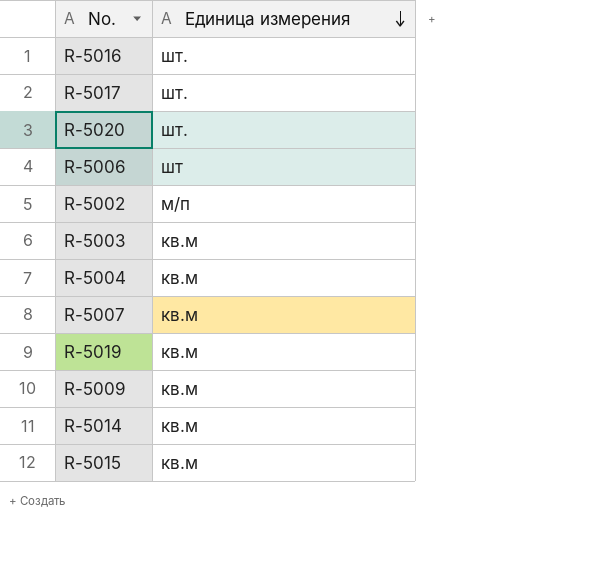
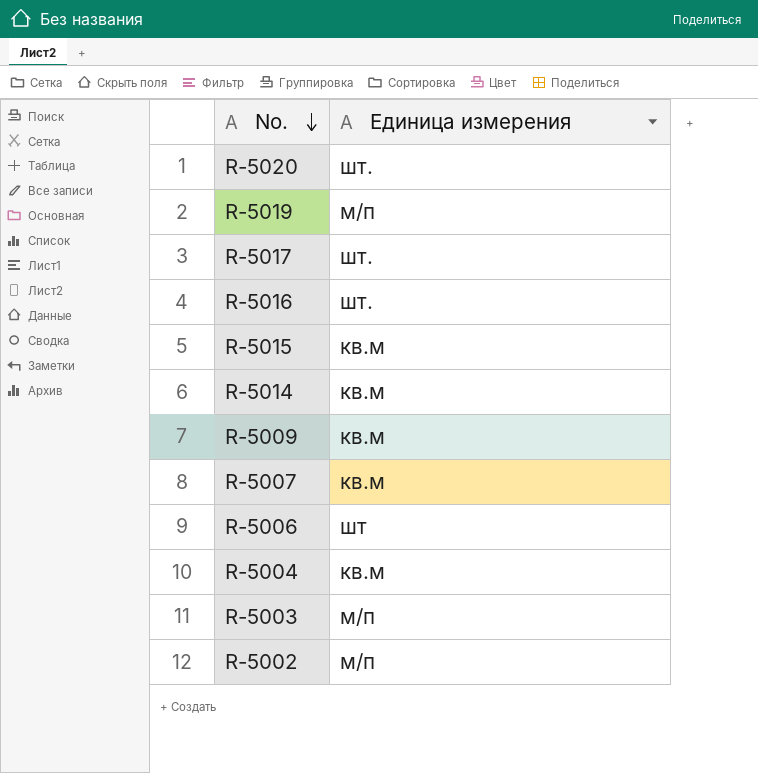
row order: Единица измерения descending -> No. descending
R-5019 | Единица измерения: кв.м -> м/п
R-5003 | Единица измерения: кв.м -> м/п

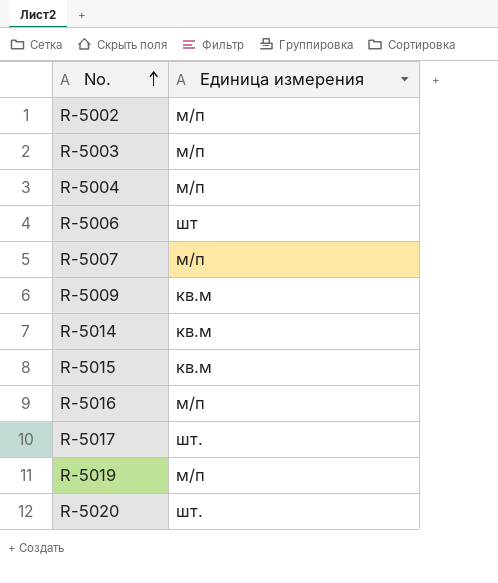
row order: No. descending -> No. ascending
R-5004 | Единица измерения: кв.м -> м/п
R-5007 | Единица измерения: кв.м -> м/п
R-5016 | Единица измерения: шт. -> м/п

